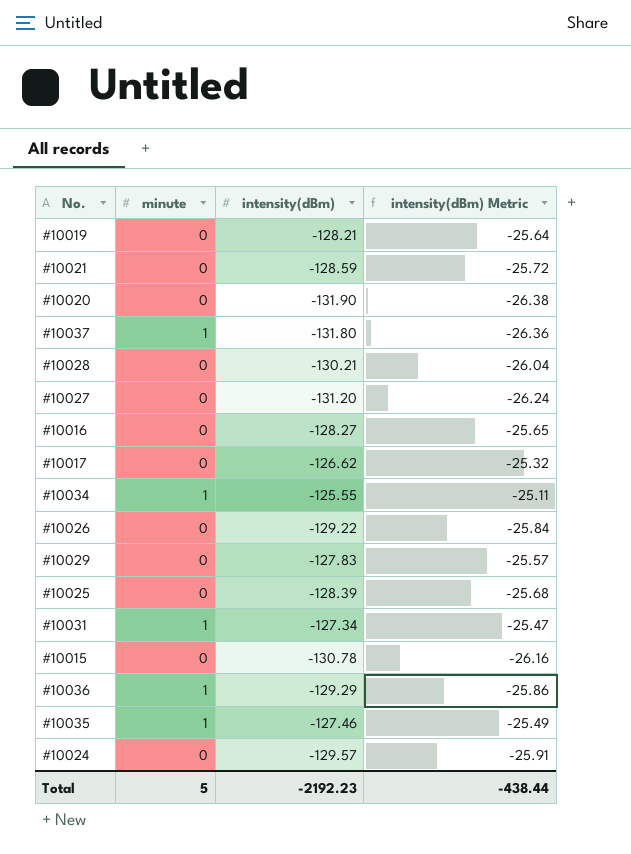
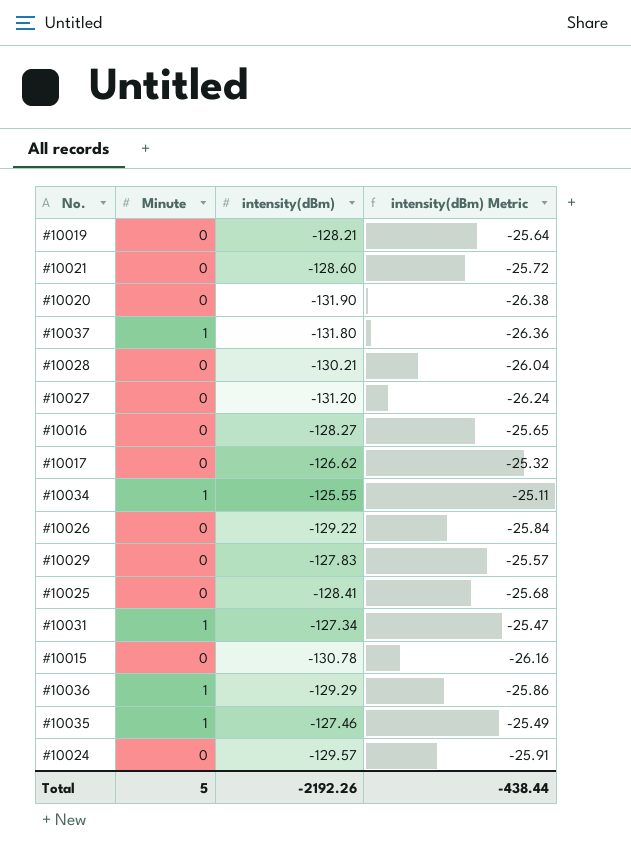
column name: minute -> Minute
#10021 | intensity(dBm): -128.59 -> -128.60
#10025 | intensity(dBm): -128.39 -> -128.41
Total | intensity(dBm): -2192.23 -> -2192.26

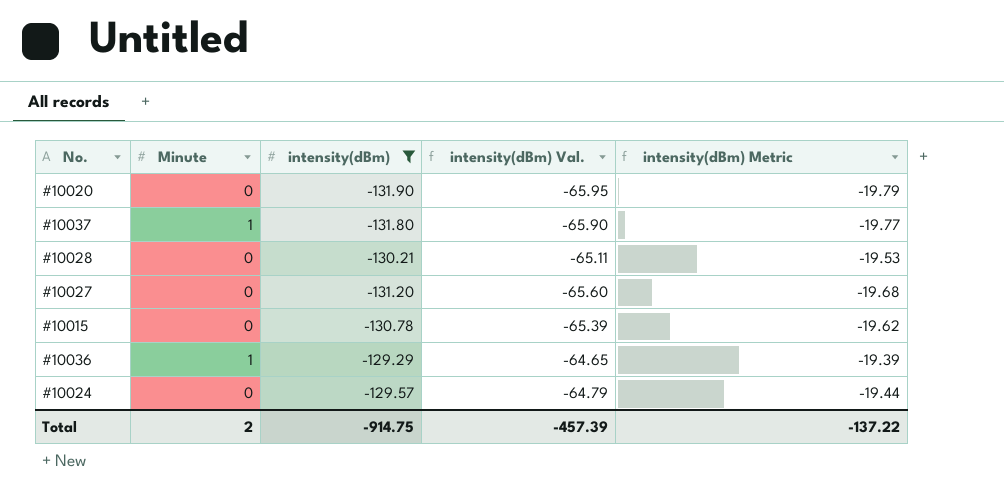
filter: none -> intensity(dBm) <= -129.29
column intensity(dBm) Val. | formula: none -> [intensity(dBm)] * 0.5
column intensity(dBm) Metric | formula: [intensity(dBm)] * 0.2 -> [intensity(dBm)] * 0.15
Total | Minute: 5 -> 2
Total | intensity(dBm): -2192.26 -> -914.75
Total | intensity(dBm) Metric: -438.44 -> -137.22

